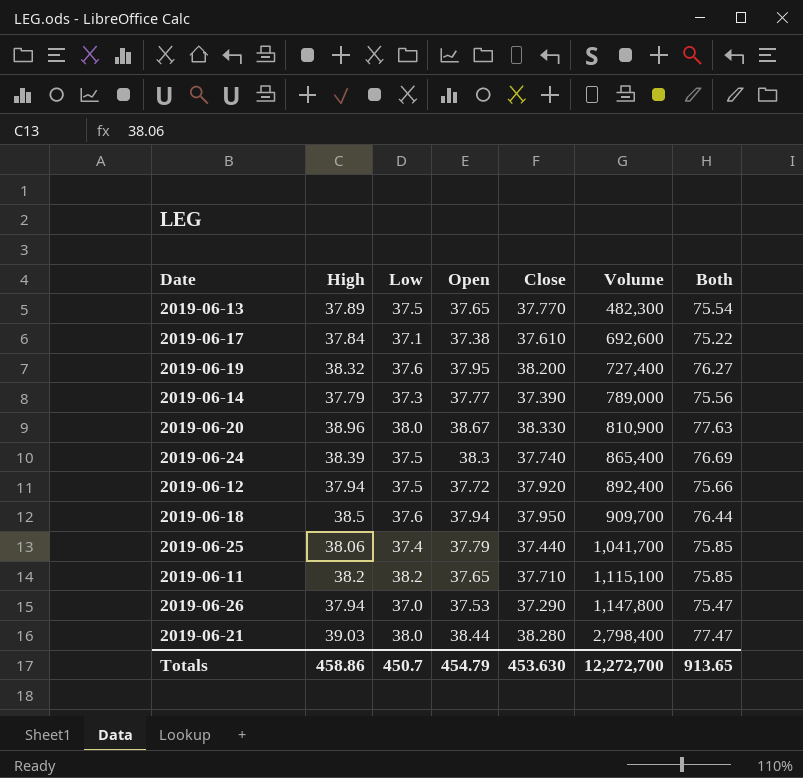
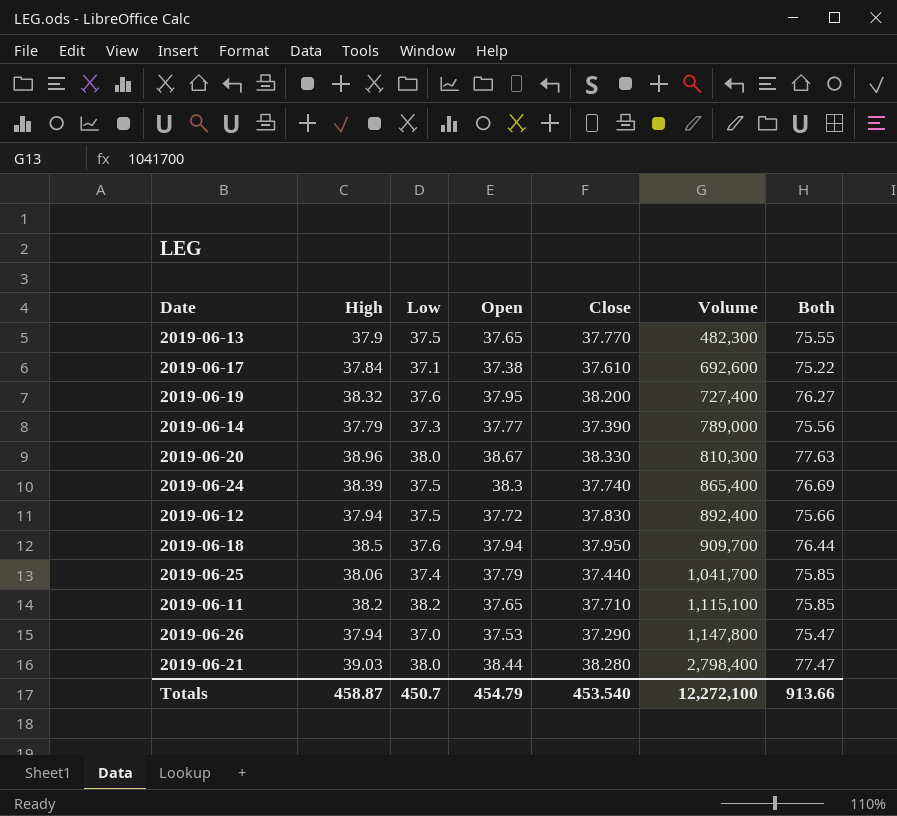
2019-06-13 | High: 37.89 -> 37.9
2019-06-13 | Both: 75.54 -> 75.55
2019-06-20 | Volume: 810,900 -> 810,300
2019-06-12 | Close: 37.920 -> 37.830
Totals | High: 458.86 -> 458.87
Totals | Close: 453.630 -> 453.540
Totals | Volume: 12,272,700 -> 12,272,100
Totals | Both: 913.65 -> 913.66

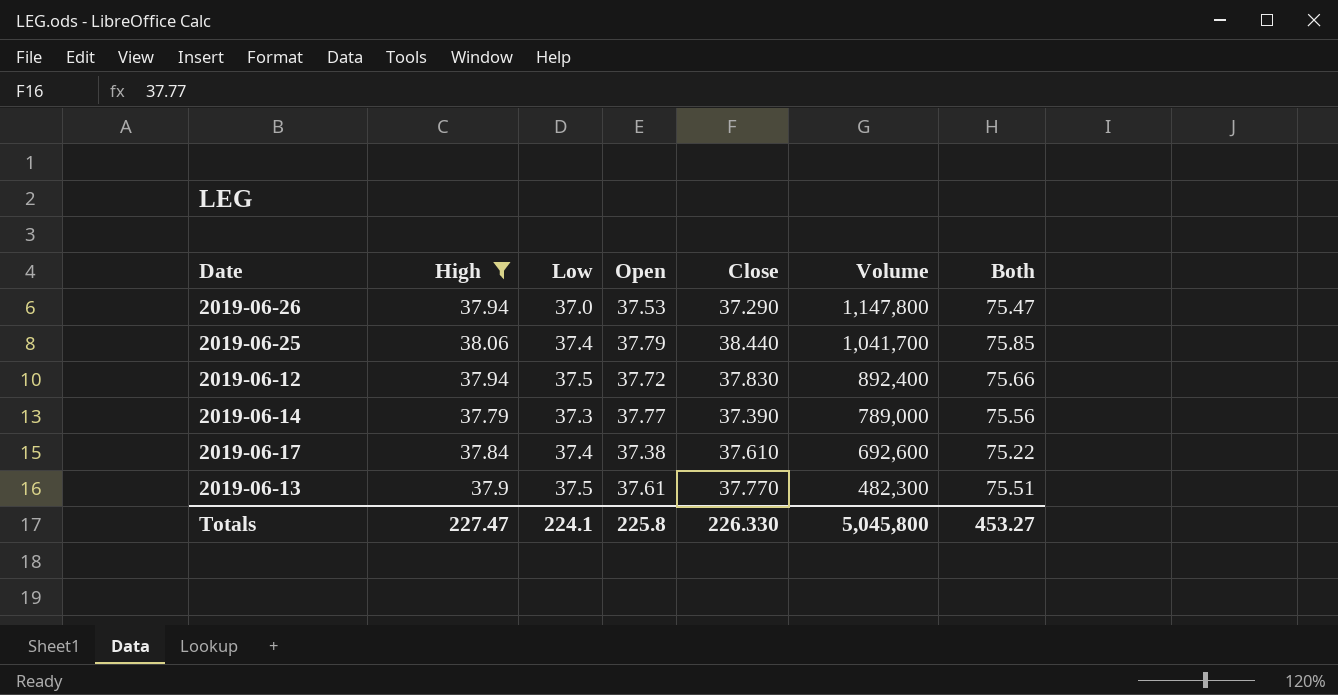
filter: none -> High <= 38.06
row order: Volume ascending -> Volume descending
2019-06-25 | Close: 37.440 -> 38.440
2019-06-17 | Low: 37.1 -> 37.4
2019-06-13 | Open: 37.65 -> 37.61
2019-06-13 | Both: 75.55 -> 75.51
Totals | High: 458.87 -> 227.47
Totals | Low: 450.7 -> 224.1
Totals | Open: 454.79 -> 225.8
Totals | Close: 453.540 -> 226.330
Totals | Volume: 12,272,100 -> 5,045,800
Totals | Both: 913.66 -> 453.27

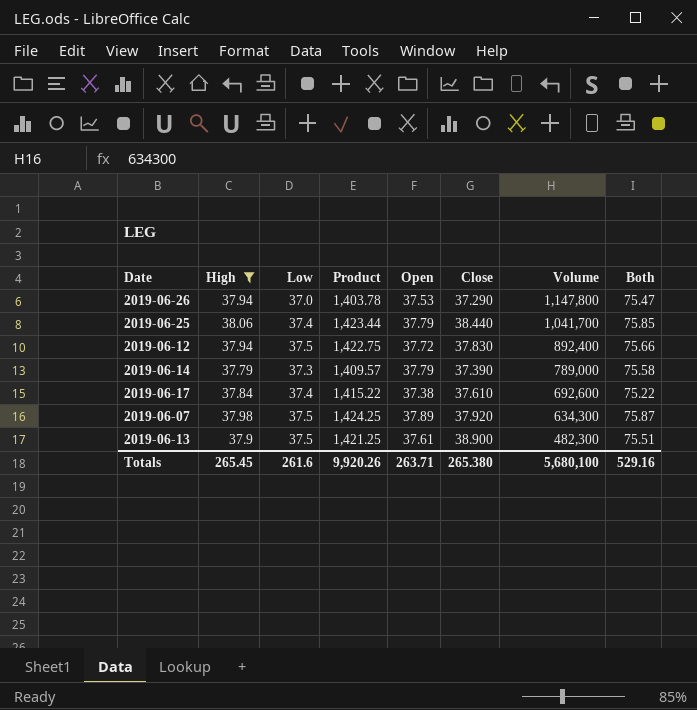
column Product | formula: none -> [High] * [Low]
2019-06-14 | Open: 37.77 -> 37.79
2019-06-14 | Both: 75.56 -> 75.58
row 2019-06-07: none -> 37.98 | 37.5 | 1,424.25 | 37.89 | 37.920 | 634,300 | 75.87
2019-06-13 | Close: 37.770 -> 38.900
Totals | High: 227.47 -> 265.45
Totals | Low: 224.1 -> 261.6
Totals | Open: 225.8 -> 263.71
Totals | Close: 226.330 -> 265.380
Totals | Volume: 5,045,800 -> 5,680,100
Totals | Both: 453.27 -> 529.16

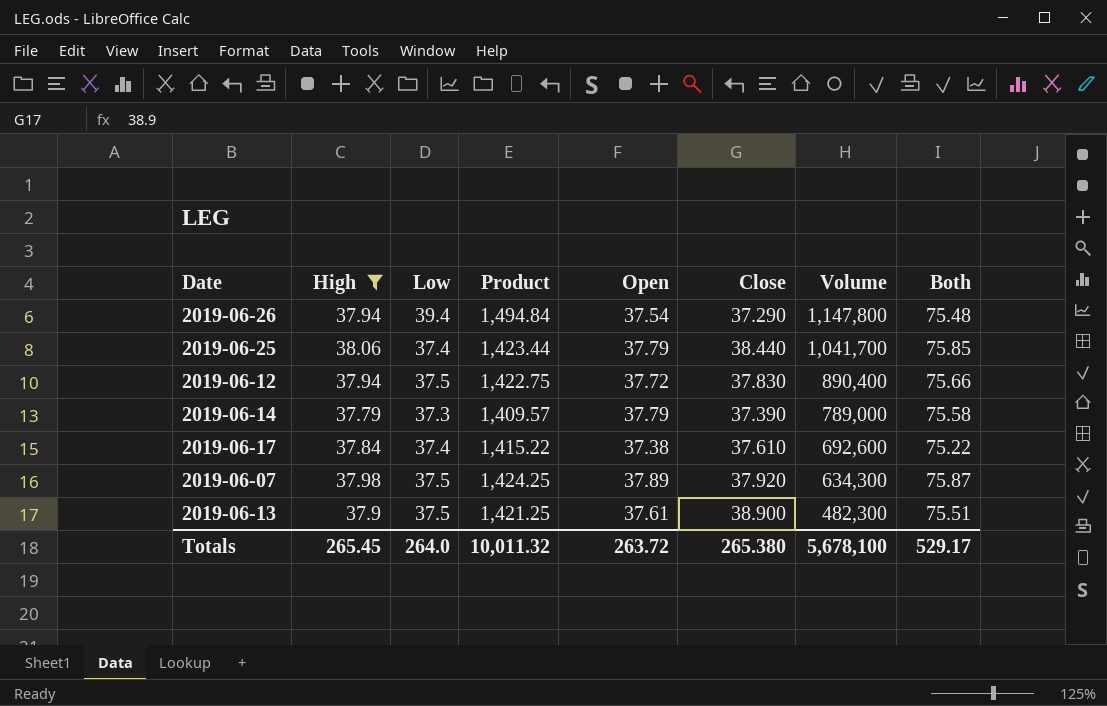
2019-06-26 | Low: 37.0 -> 39.4
2019-06-26 | Product: 1,403.78 -> 1,494.84
2019-06-26 | Open: 37.53 -> 37.54
2019-06-26 | Both: 75.47 -> 75.48
2019-06-12 | Volume: 892,400 -> 890,400
Totals | Low: 261.6 -> 264.0
Totals | Product: 9,920.26 -> 10,011.32
Totals | Open: 263.71 -> 263.72
Totals | Volume: 5,680,100 -> 5,678,100
Totals | Both: 529.16 -> 529.17

